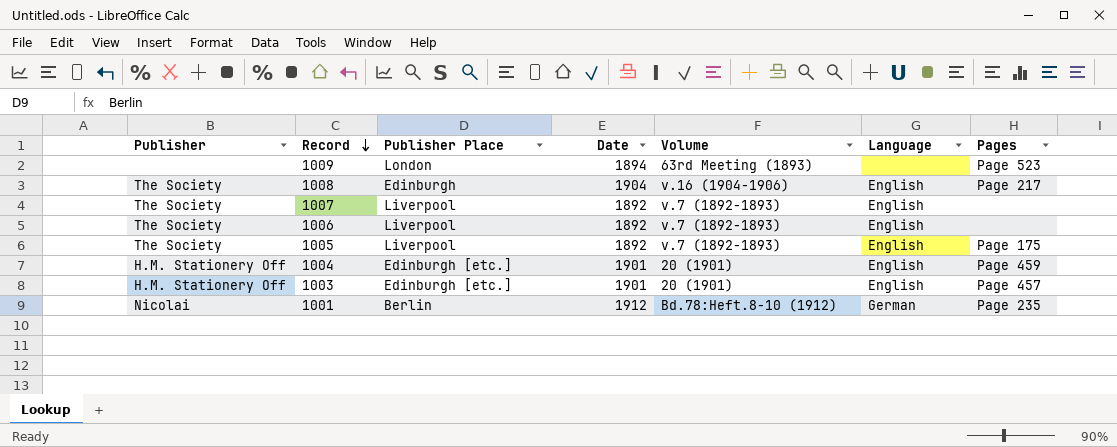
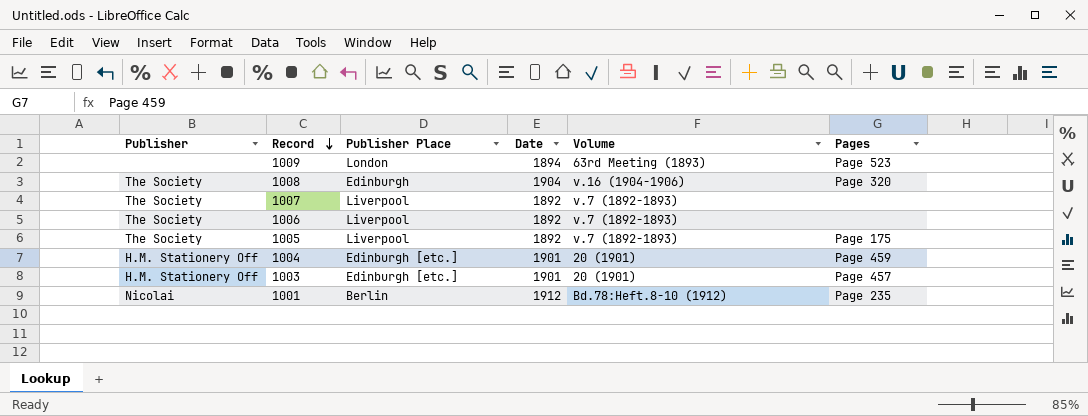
column Language | position: 6 -> none
1008 | Pages: Page 217 -> Page 320

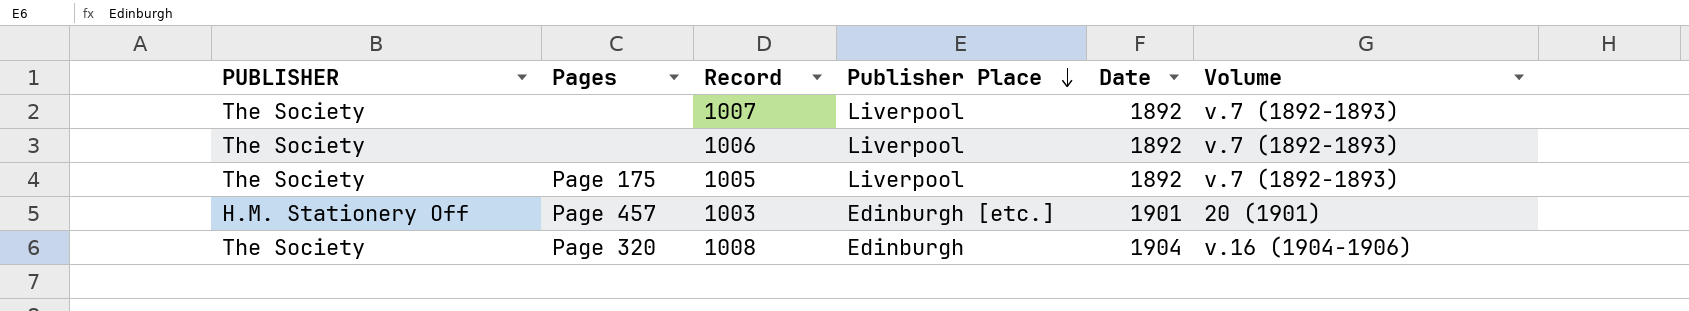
row order: Record descending -> Publisher Place descending
column name: Publisher -> PUBLISHER
column Pages | position: 6 -> 2
row 1009: none | London | 1894 | 63rd Meeting (1893) | Page 523 -> none
row 1004: H.M. Stationery Off | Edinburgh [etc.] | 1901 | 20 (1901) | Page 459 -> none
row 1001: Nicolai | Berlin | 1912 | Bd.78:Heft.8-10 (1912) | Page 235 -> none

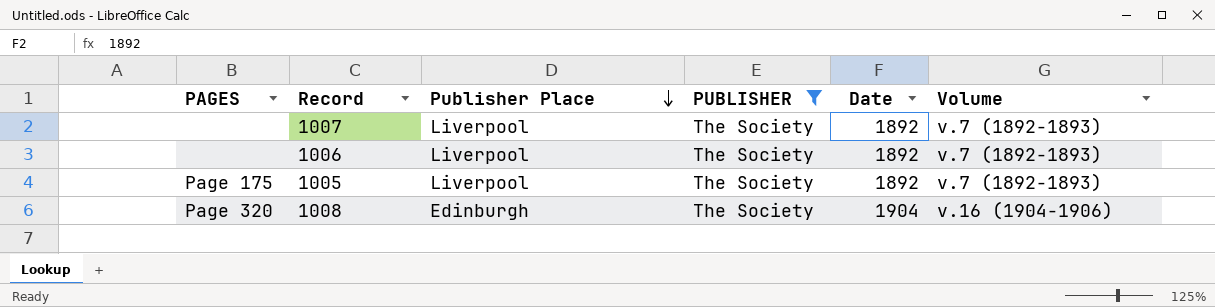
filter: none -> PUBLISHER = The Society
column name: Pages -> PAGES
column PUBLISHER | position: 1 -> 4

